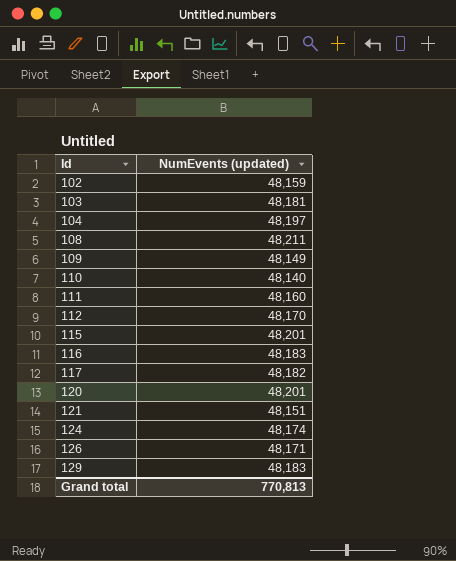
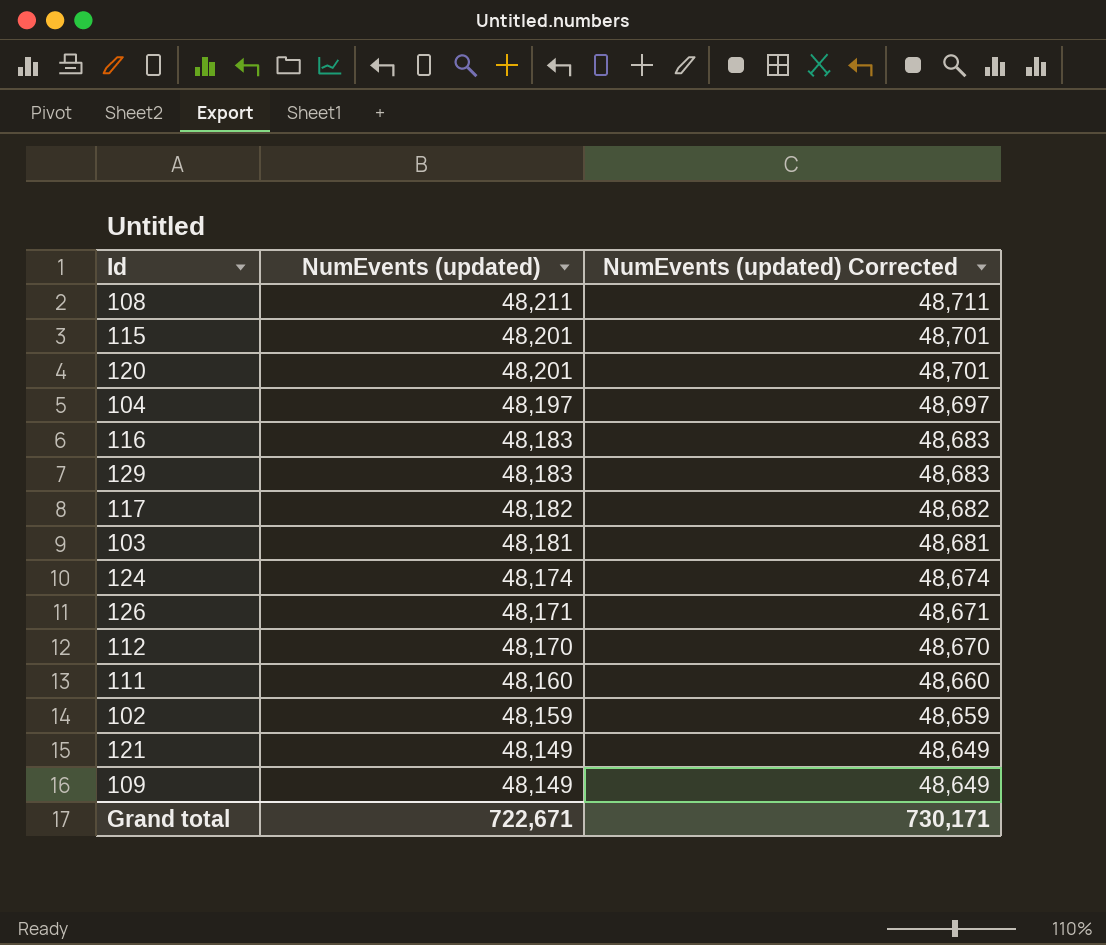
row order: Id ascending -> NumEvents (updated) descending
column NumEvents (updated) Corrected | formula: none -> [NumEvents (updated)] + 500
row 110: 48,140 -> none
121 | NumEvents (updated): 48,151 -> 48,149
Grand total | NumEvents (updated): 770,813 -> 722,671

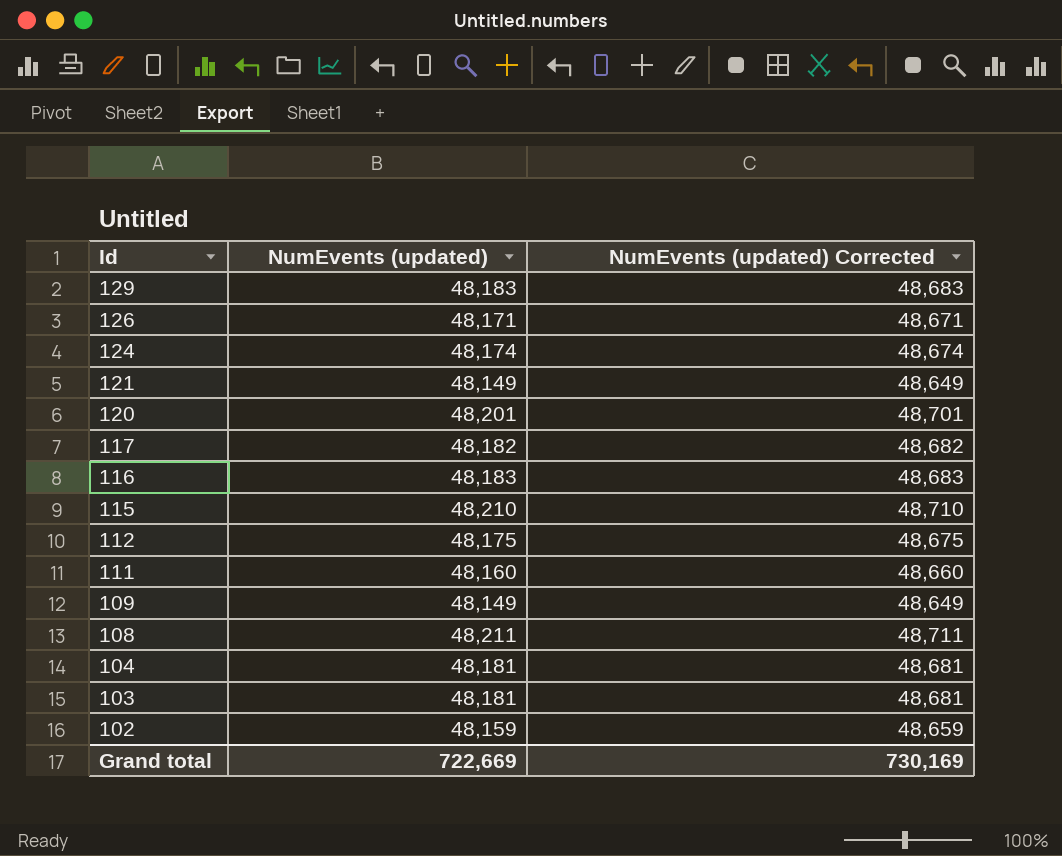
row order: NumEvents (updated) descending -> Id descending
115 | NumEvents (updated): 48,201 -> 48,210
115 | NumEvents (updated) Corrected: 48,701 -> 48,710
112 | NumEvents (updated): 48,170 -> 48,175
112 | NumEvents (updated) Corrected: 48,670 -> 48,675
104 | NumEvents (updated): 48,197 -> 48,181
104 | NumEvents (updated) Corrected: 48,697 -> 48,681
Grand total | NumEvents (updated): 722,671 -> 722,669
Grand total | NumEvents (updated) Corrected: 730,171 -> 730,169

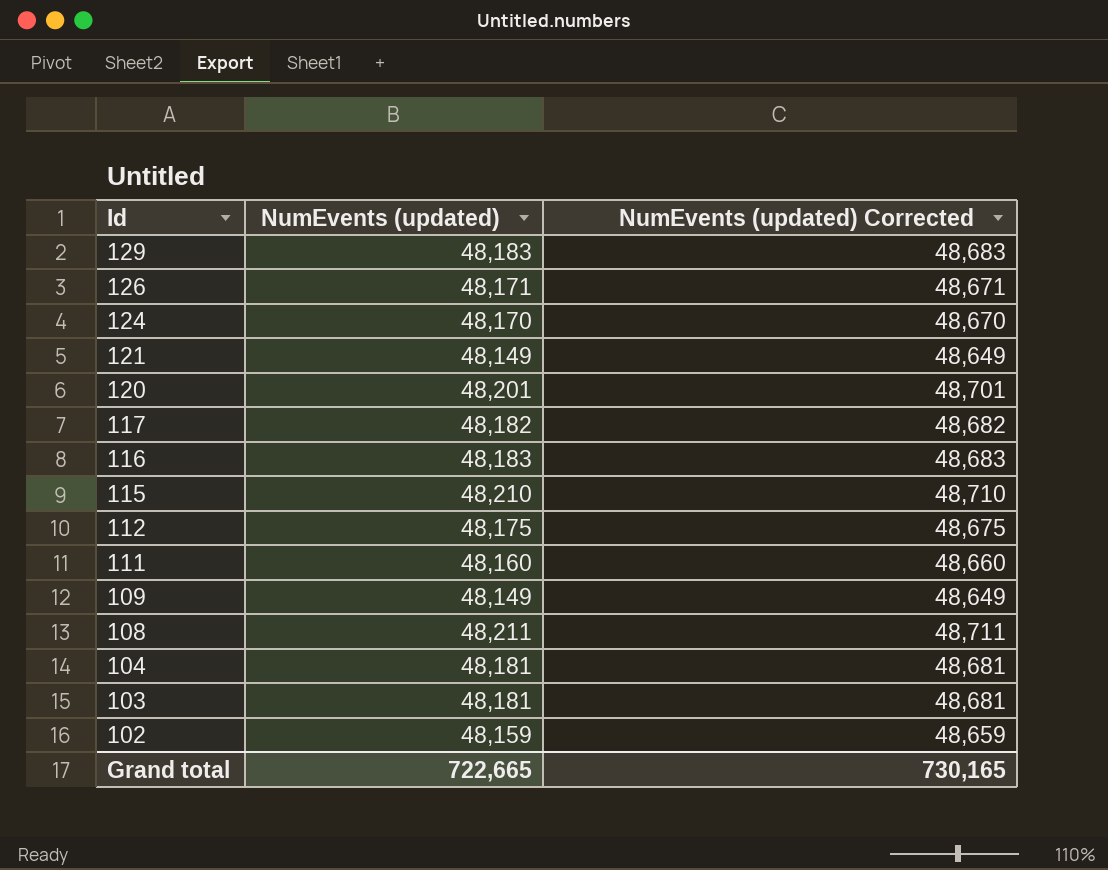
124 | NumEvents (updated): 48,174 -> 48,170
124 | NumEvents (updated) Corrected: 48,674 -> 48,670
Grand total | NumEvents (updated): 722,669 -> 722,665
Grand total | NumEvents (updated) Corrected: 730,169 -> 730,165

